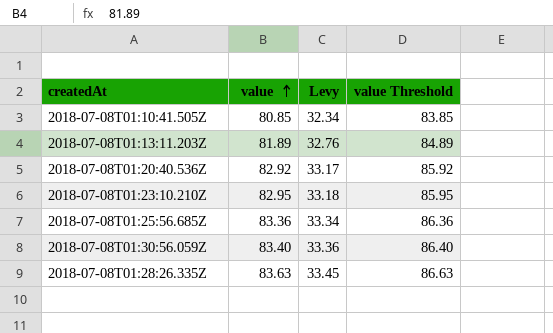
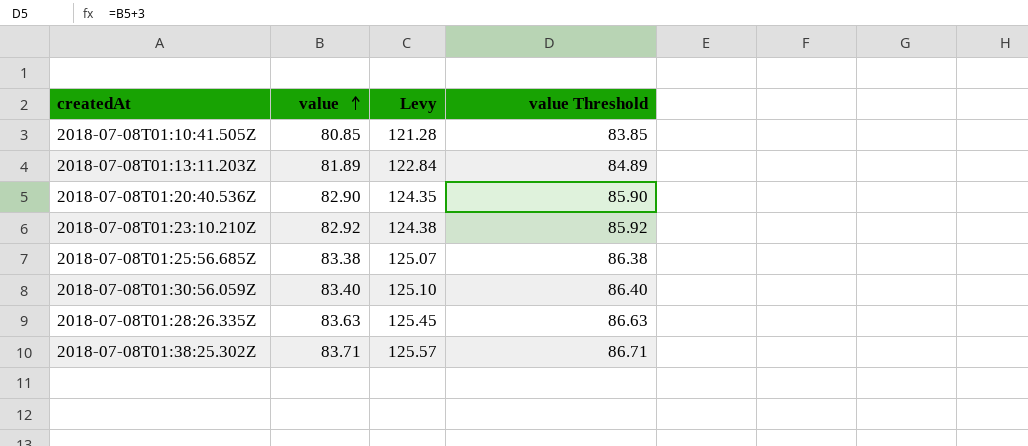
column Levy | formula: [value] * 0.4 -> [value] * 1.5
2018-07-08T01:20:40.536Z | value: 82.92 -> 82.90
2018-07-08T01:20:40.536Z | value Threshold: 85.92 -> 85.90
2018-07-08T01:23:10.210Z | value: 82.95 -> 82.92
2018-07-08T01:23:10.210Z | value Threshold: 85.95 -> 85.92
2018-07-08T01:25:56.685Z | value: 83.36 -> 83.38
2018-07-08T01:25:56.685Z | value Threshold: 86.36 -> 86.38
row 2018-07-08T01:38:25.302Z: none -> 83.71 | 125.57 | 86.71

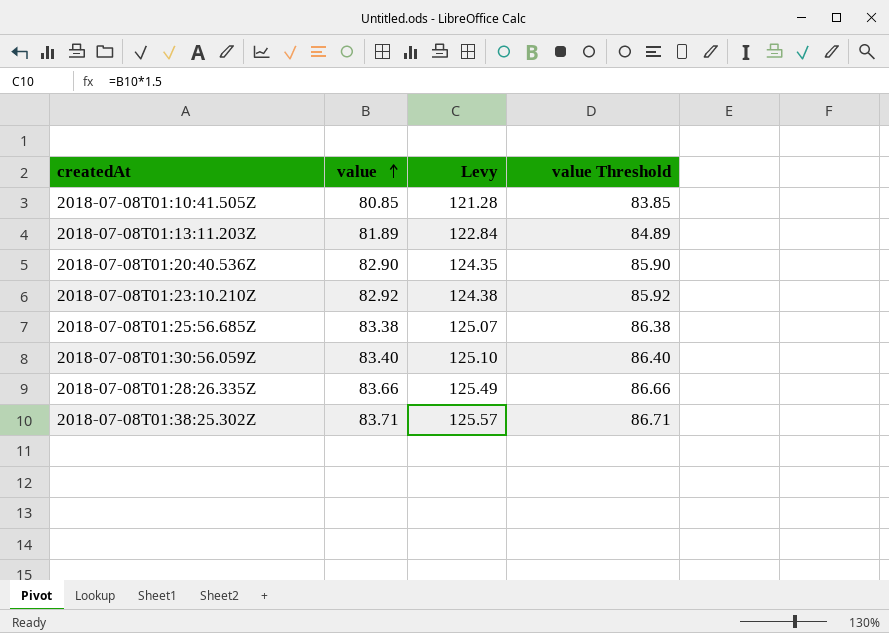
2018-07-08T01:28:26.335Z | value: 83.63 -> 83.66
2018-07-08T01:28:26.335Z | Levy: 125.45 -> 125.49
2018-07-08T01:28:26.335Z | value Threshold: 86.63 -> 86.66

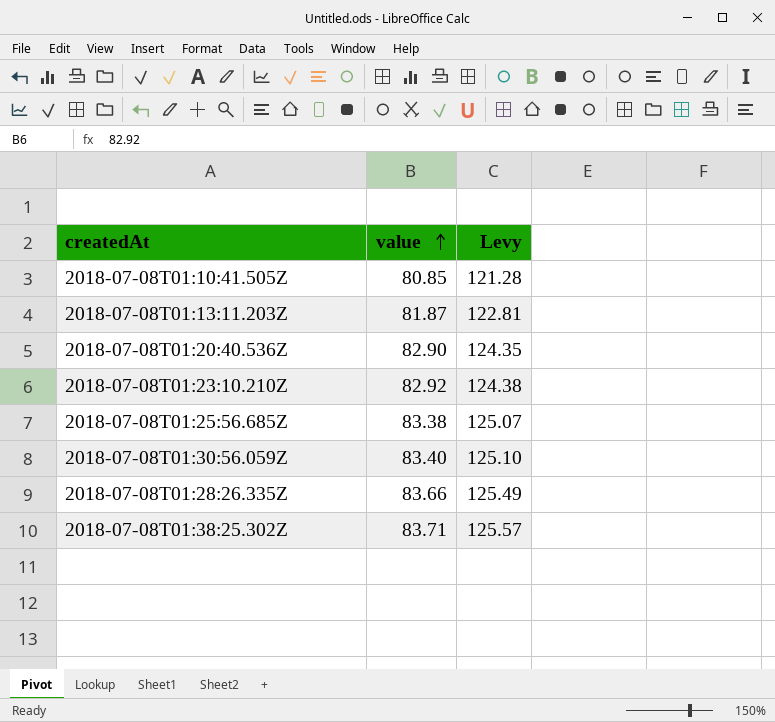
column value Threshold | formula: [value] + 3 -> none
2018-07-08T01:13:11.203Z | value: 81.89 -> 81.87
2018-07-08T01:13:11.203Z | Levy: 122.84 -> 122.81

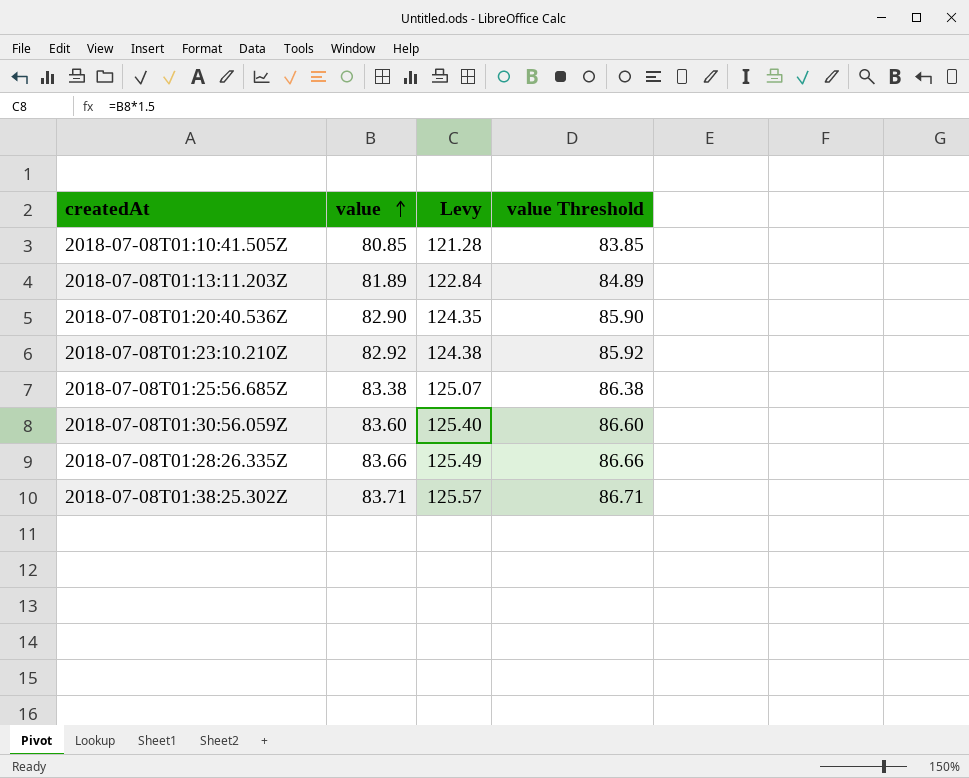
column value Threshold | formula: none -> [value] + 3
2018-07-08T01:13:11.203Z | value: 81.87 -> 81.89
2018-07-08T01:13:11.203Z | Levy: 122.81 -> 122.84
2018-07-08T01:30:56.059Z | value: 83.40 -> 83.60
2018-07-08T01:30:56.059Z | Levy: 125.10 -> 125.40

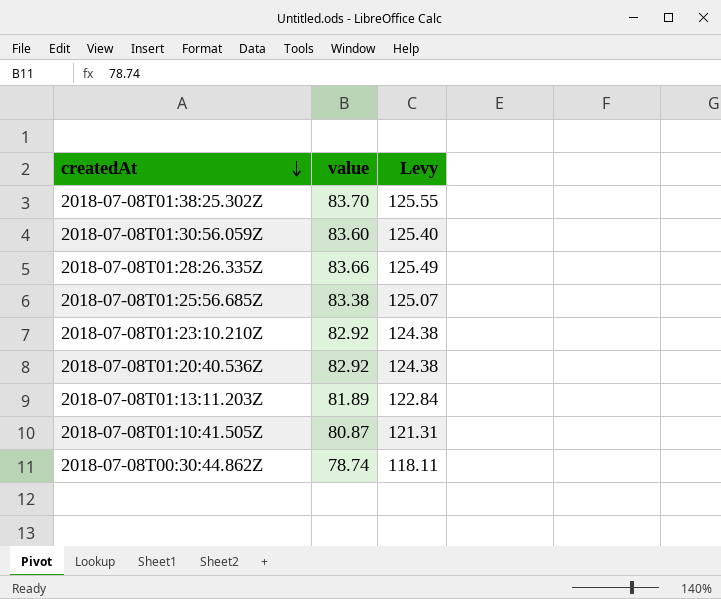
row order: value ascending -> createdAt descending
column value Threshold | formula: [value] + 3 -> none
2018-07-08T01:38:25.302Z | value: 83.71 -> 83.70
2018-07-08T01:38:25.302Z | Levy: 125.57 -> 125.55
2018-07-08T01:20:40.536Z | value: 82.90 -> 82.92
2018-07-08T01:20:40.536Z | Levy: 124.35 -> 124.38
2018-07-08T01:10:41.505Z | value: 80.85 -> 80.87
2018-07-08T01:10:41.505Z | Levy: 121.28 -> 121.31
row 2018-07-08T00:30:44.862Z: none -> 78.74 | 118.11

